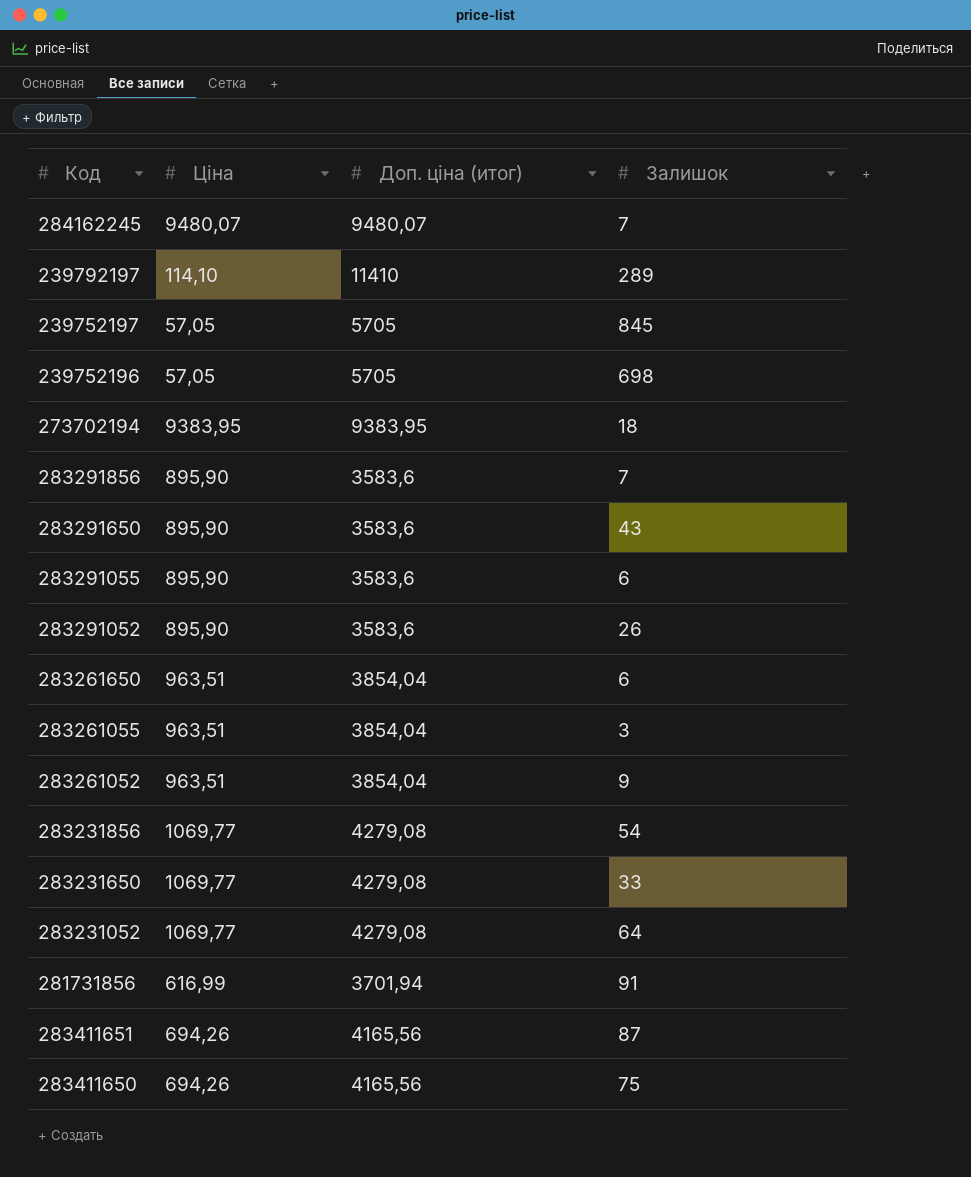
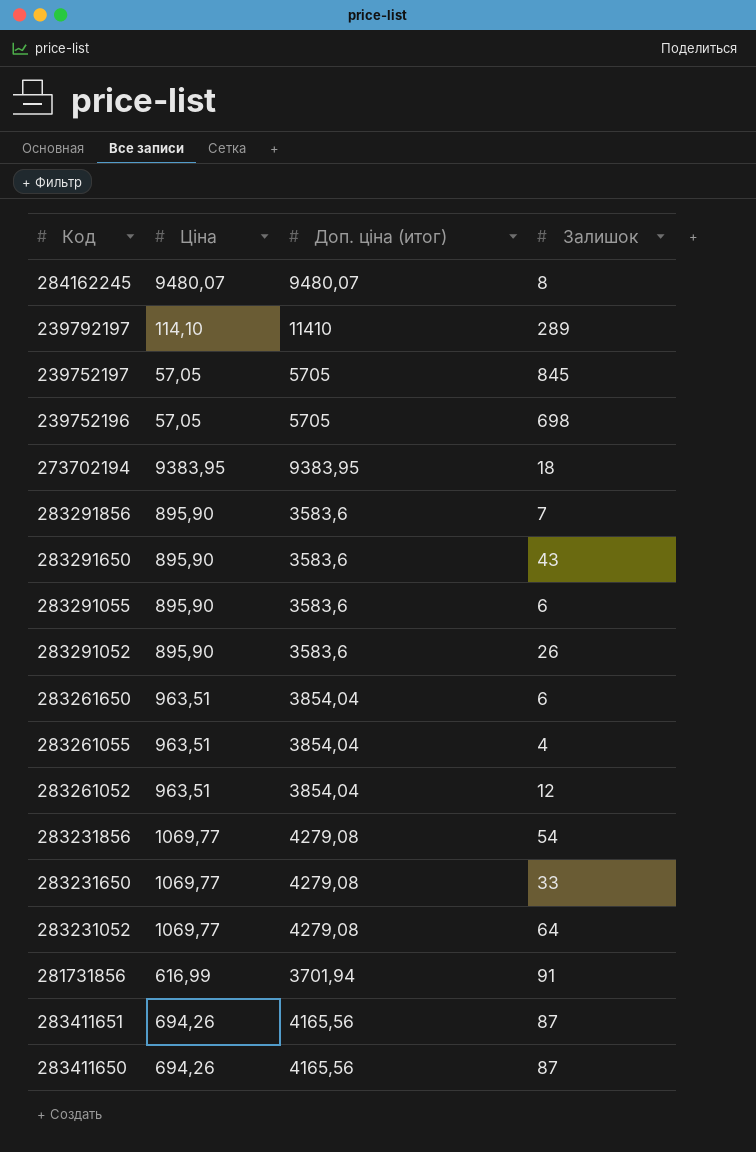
284162245 | Залишок: 7 -> 8
283261055 | Залишок: 3 -> 4
283261052 | Залишок: 9 -> 12
283411650 | Залишок: 75 -> 87

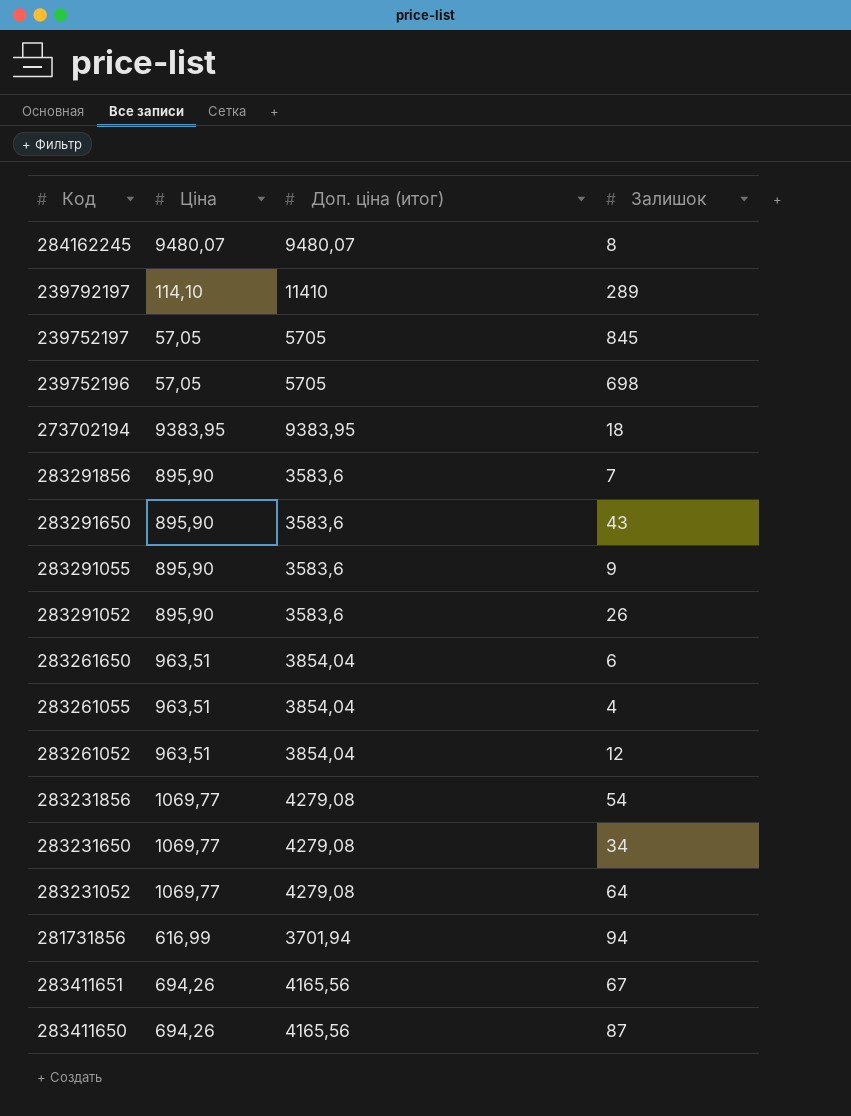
283291055 | Залишок: 6 -> 9
283231650 | Залишок: 33 -> 34
281731856 | Залишок: 91 -> 94
283411651 | Залишок: 87 -> 67

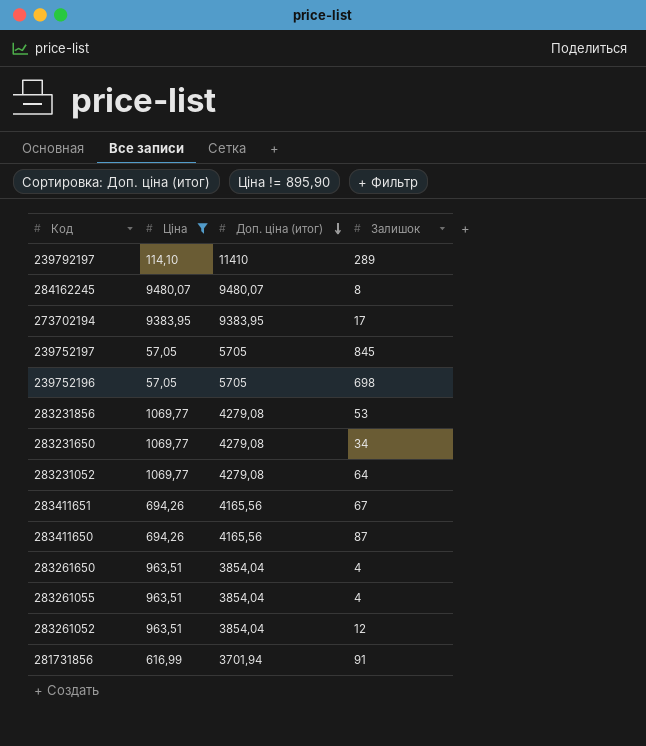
filter: none -> Ціна != 895,90
row order: none -> Доп. ціна (итог) descending
273702194 | Залишок: 18 -> 17
283231856 | Залишок: 54 -> 53
283261650 | Залишок: 6 -> 4
281731856 | Залишок: 94 -> 91

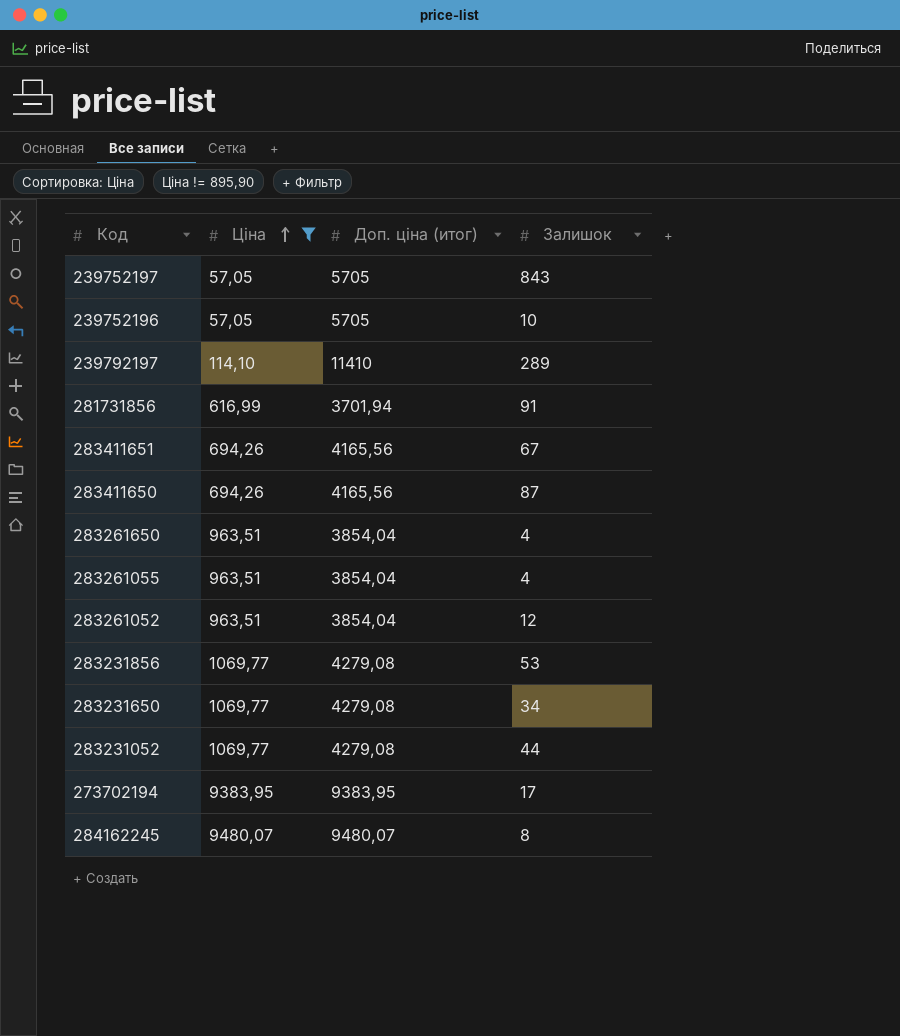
row order: Доп. ціна (итог) descending -> Ціна ascending
239752197 | Залишок: 845 -> 843
239752196 | Залишок: 698 -> 10
283231052 | Залишок: 64 -> 44

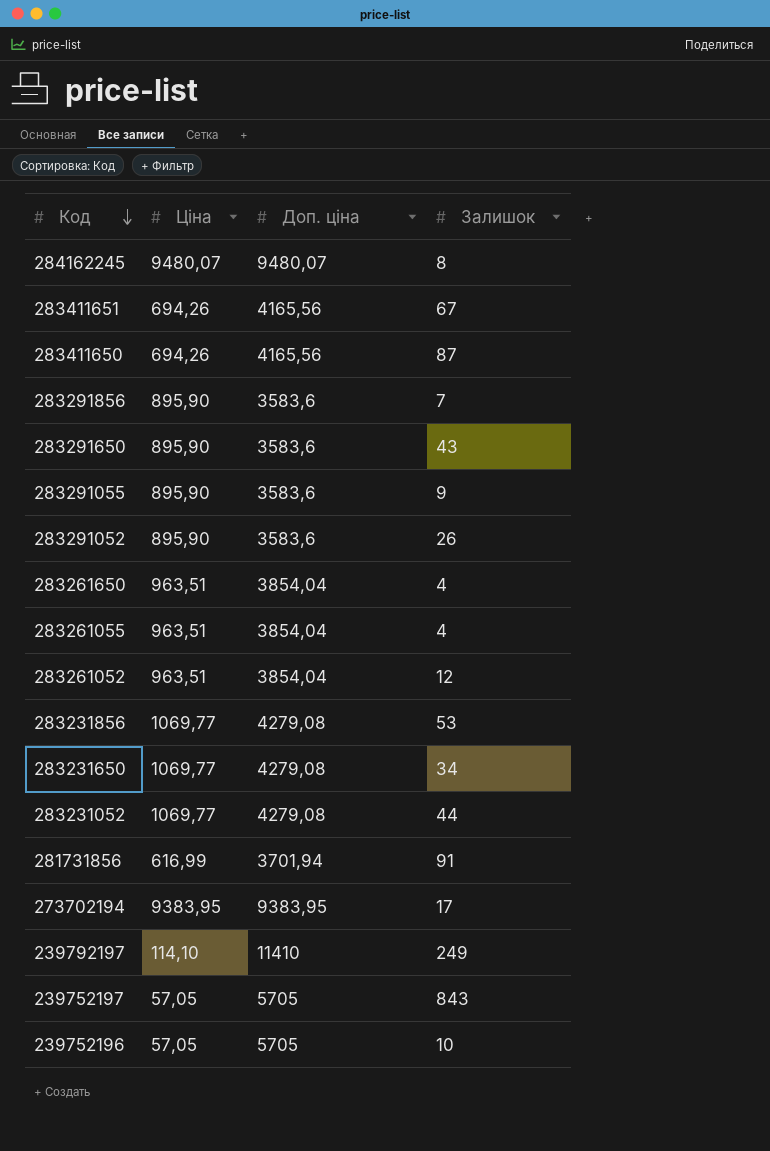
filter: Ціна != 895,90 -> none
row order: Ціна ascending -> Код descending
column name: Доп. ціна (итог) -> Доп. ціна
239792197 | Залишок: 289 -> 249

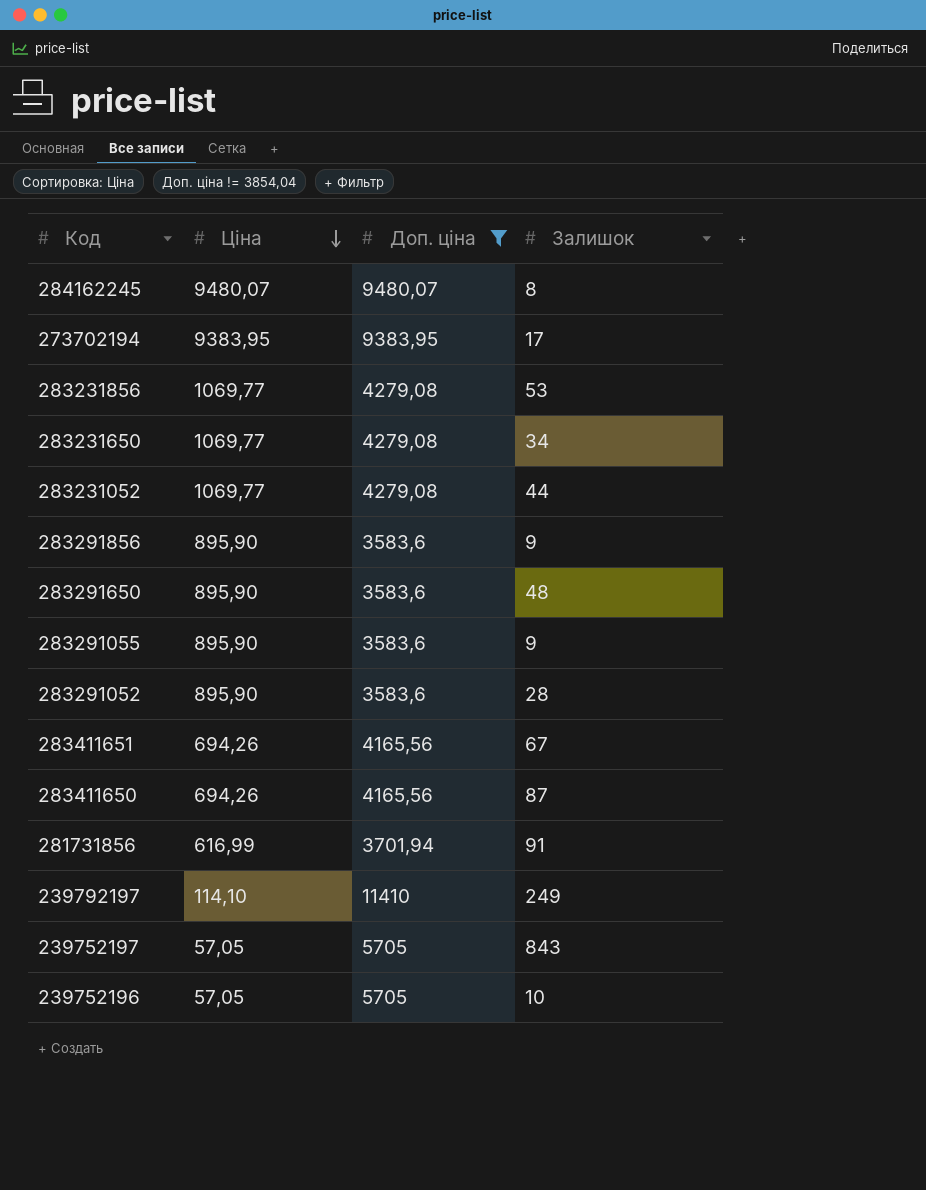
filter: none -> Доп. ціна != 3854,04
row order: Код descending -> Ціна descending
283291856 | Залишок: 7 -> 9
283291650 | Залишок: 43 -> 48
283291052 | Залишок: 26 -> 28

